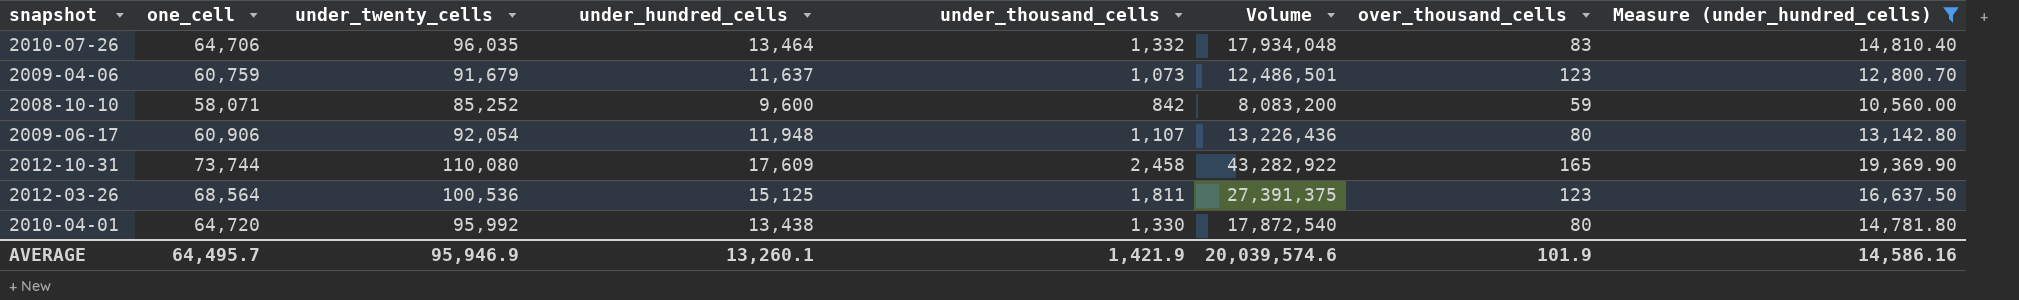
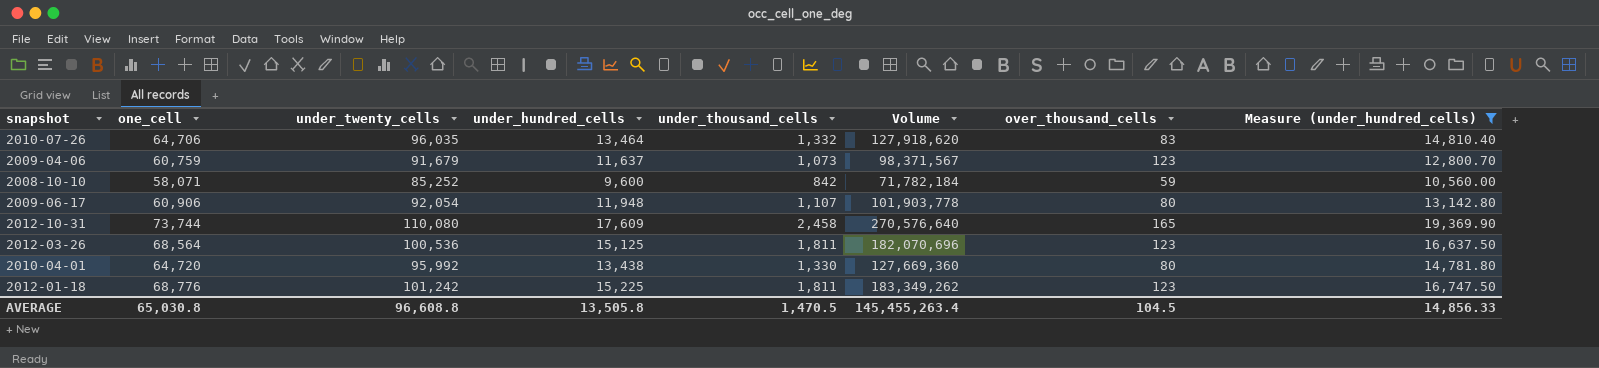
column Volume | formula: [under_hundred_cells] * [under_thousand_cells] -> [under_twenty_cells] * [under_thousand_cells]
row 2012-01-18: none -> 68,776 | 101,242 | 15,225 | 1,811 | 183,349,262 | 123 | 16,747.50
AVERAGE | one_cell: 64,495.7 -> 65,030.8
AVERAGE | under_twenty_cells: 95,946.9 -> 96,608.8
AVERAGE | under_hundred_cells: 13,260.1 -> 13,505.8
AVERAGE | under_thousand_cells: 1,421.9 -> 1,470.5
AVERAGE | Volume: 20,039,574.6 -> 145,455,263.4
AVERAGE | over_thousand_cells: 101.9 -> 104.5
AVERAGE | Measure (under_hundred_cells): 14,586.16 -> 14,856.33

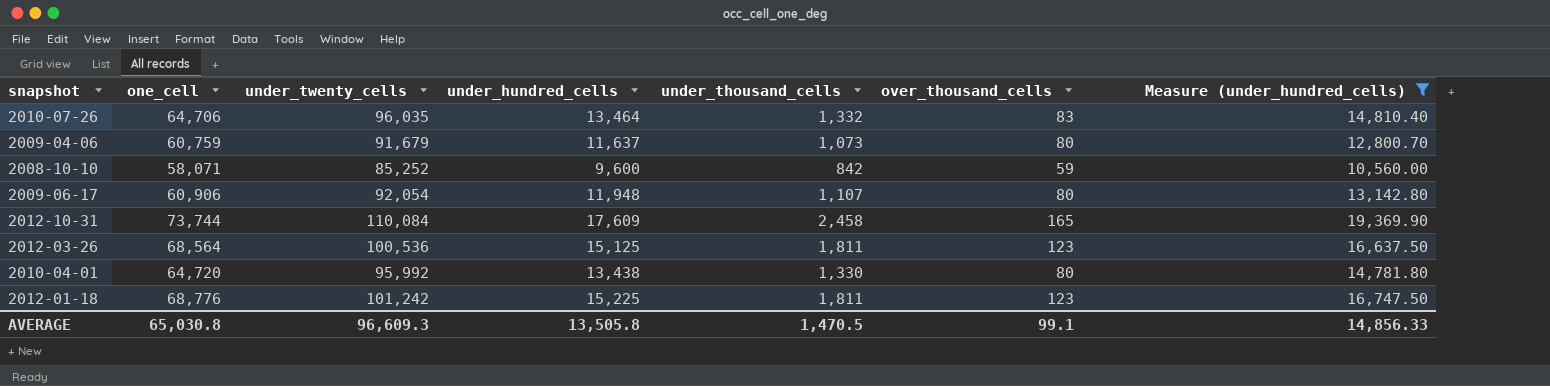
column Volume | formula: [under_twenty_cells] * [under_thousand_cells] -> none
2009-04-06 | over_thousand_cells: 123 -> 80
2012-10-31 | under_twenty_cells: 110,080 -> 110,084
AVERAGE | under_twenty_cells: 96,608.8 -> 96,609.3
AVERAGE | over_thousand_cells: 104.5 -> 99.1

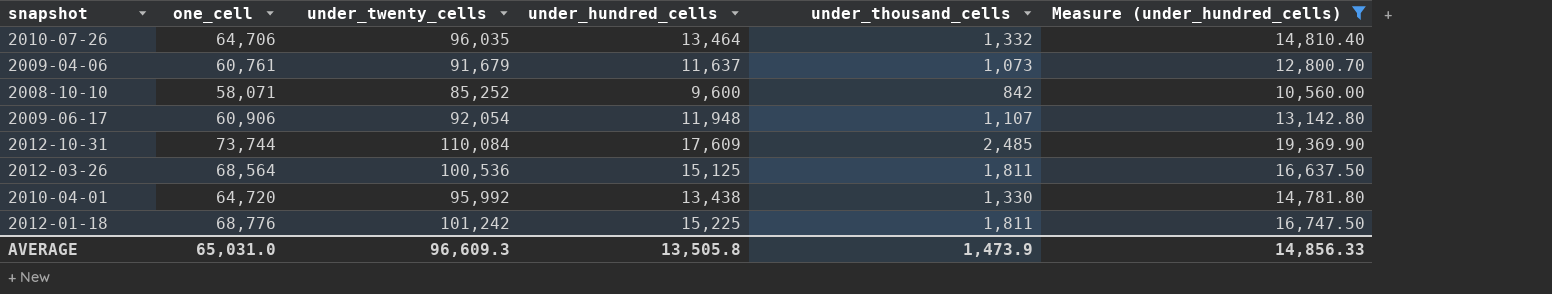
column over_thousand_cells | position: 6 -> none
2009-04-06 | one_cell: 60,759 -> 60,761
2012-10-31 | under_thousand_cells: 2,458 -> 2,485
AVERAGE | one_cell: 65,030.8 -> 65,031.0
AVERAGE | under_thousand_cells: 1,470.5 -> 1,473.9

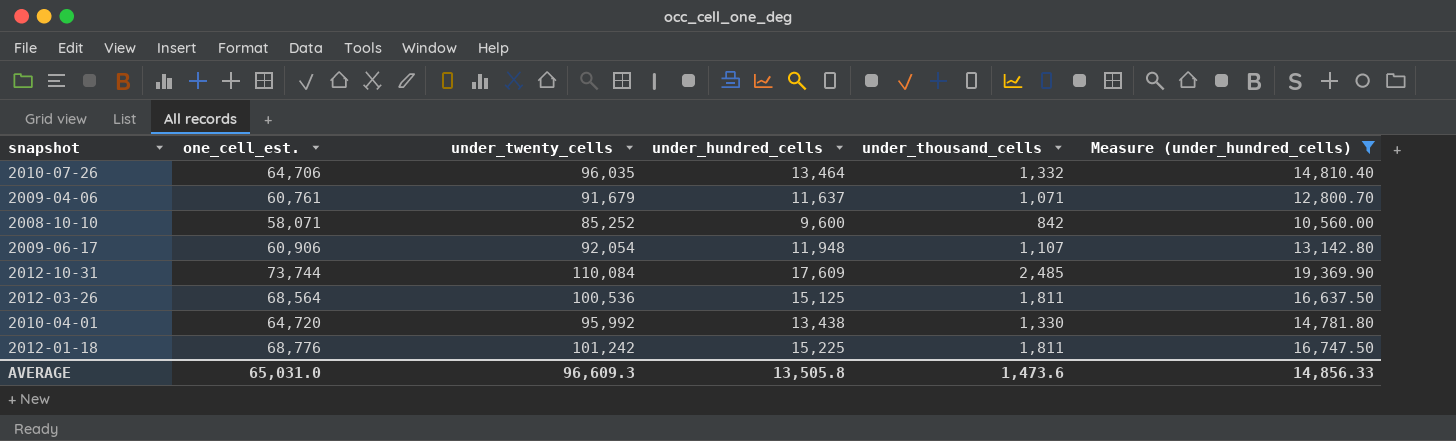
column name: one_cell -> one_cell_est.
2009-04-06 | under_thousand_cells: 1,073 -> 1,071
AVERAGE | under_thousand_cells: 1,473.9 -> 1,473.6

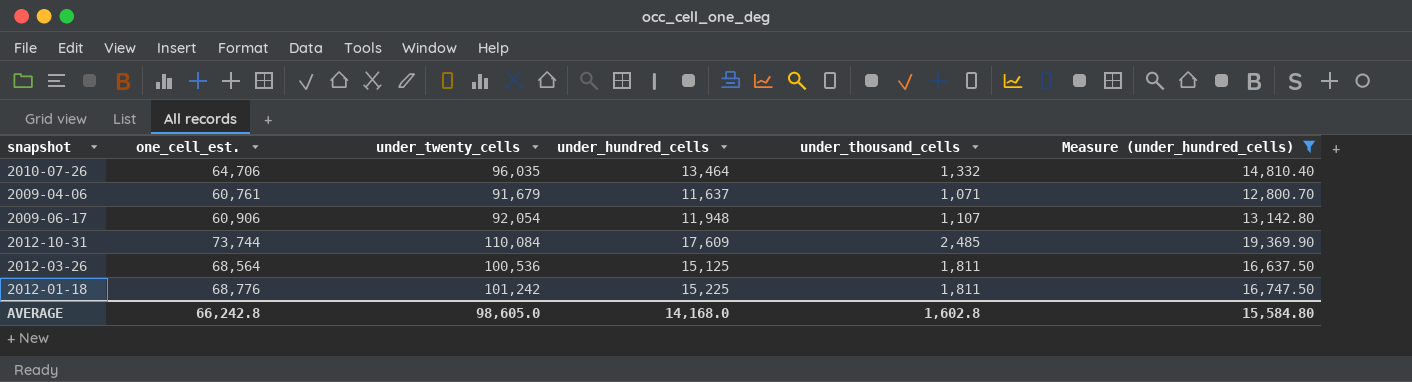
row 2008-10-10: 58,071 | 85,252 | 9,600 | 842 | 10,560.00 -> none
row 2010-04-01: 64,720 | 95,992 | 13,438 | 1,330 | 14,781.80 -> none
AVERAGE | one_cell_est.: 65,031.0 -> 66,242.8
AVERAGE | under_twenty_cells: 96,609.3 -> 98,605.0
AVERAGE | under_hundred_cells: 13,505.8 -> 14,168.0
AVERAGE | under_thousand_cells: 1,473.6 -> 1,602.8
AVERAGE | Measure (under_hundred_cells): 14,856.33 -> 15,584.80

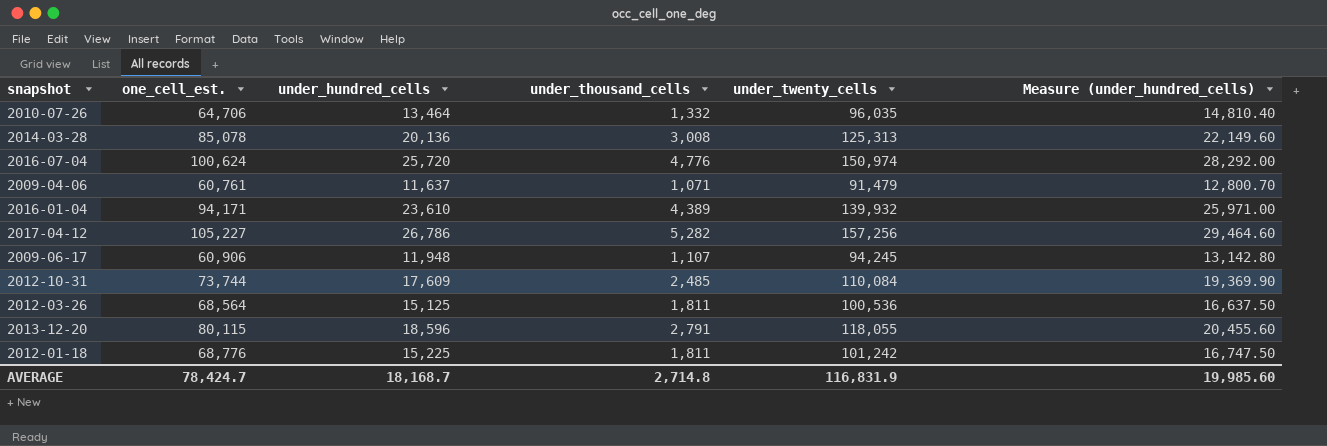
filter: Measure (under_hundred_cells) <= 19,369.90 -> none
column under_twenty_cells | position: 3 -> 5
2009-04-06 | under_twenty_cells: 91,679 -> 91,479
2009-06-17 | under_twenty_cells: 92,054 -> 94,245
AVERAGE | one_cell_est.: 66,242.8 -> 78,424.7
AVERAGE | under_hundred_cells: 14,168.0 -> 18,168.7
AVERAGE | under_thousand_cells: 1,602.8 -> 2,714.8
AVERAGE | under_twenty_cells: 98,605.0 -> 116,831.9
AVERAGE | Measure (under_hundred_cells): 15,584.80 -> 19,985.60

